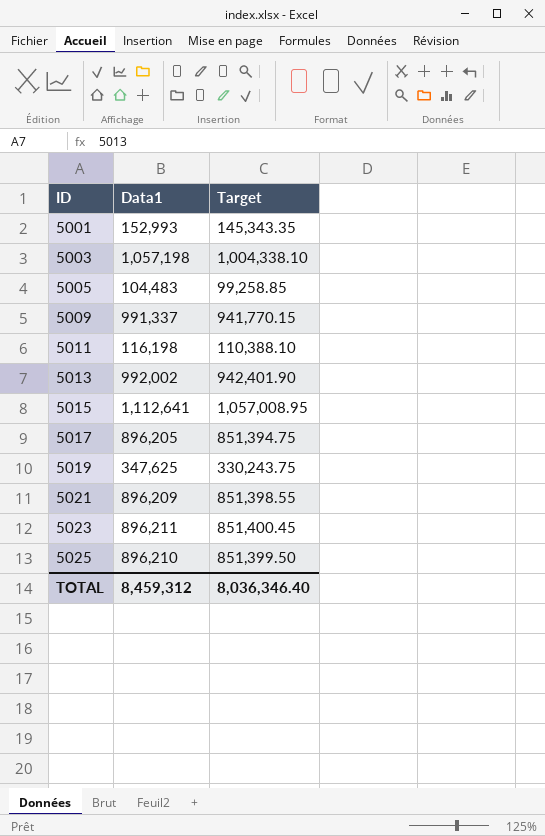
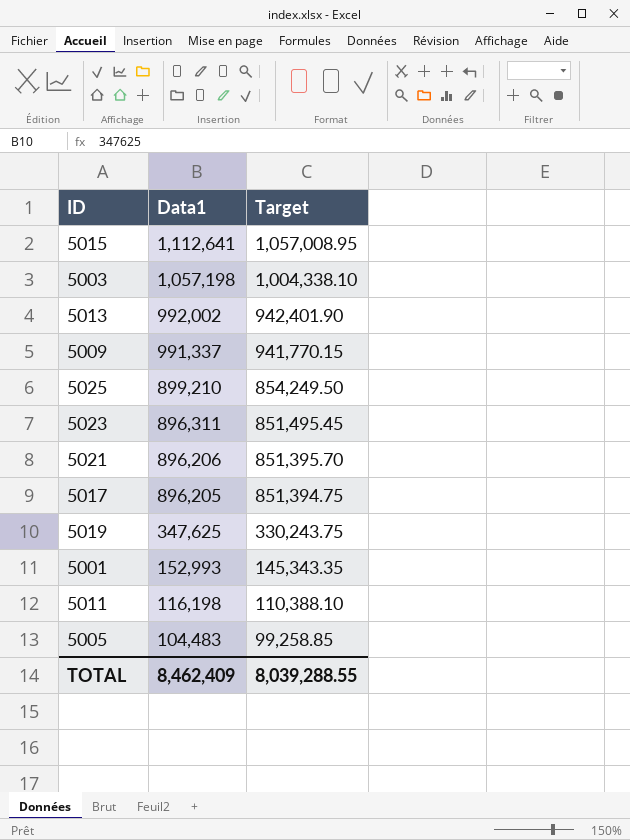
row order: ID ascending -> Data1 descending
5025 | Data1: 896,210 -> 899,210
5025 | Target: 851,399.50 -> 854,249.50
5023 | Data1: 896,211 -> 896,311
5023 | Target: 851,400.45 -> 851,495.45
5021 | Data1: 896,209 -> 896,206
5021 | Target: 851,398.55 -> 851,395.70
TOTAL | Data1: 8,459,312 -> 8,462,409
TOTAL | Target: 8,036,346.40 -> 8,039,288.55

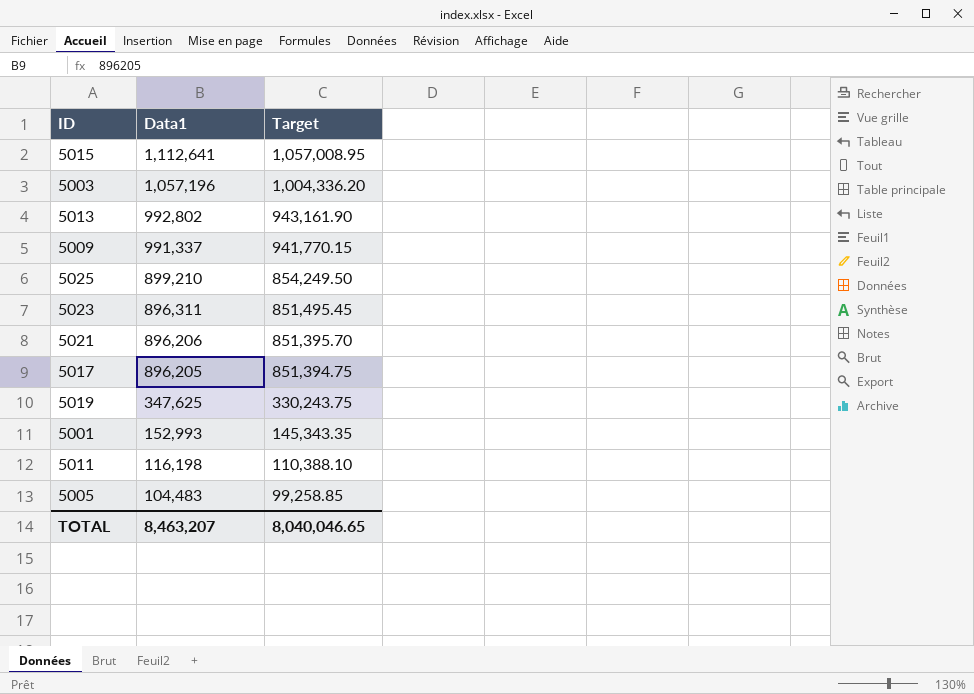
5003 | Data1: 1,057,198 -> 1,057,196
5003 | Target: 1,004,338.10 -> 1,004,336.20
5013 | Data1: 992,002 -> 992,802
5013 | Target: 942,401.90 -> 943,161.90
TOTAL | Data1: 8,462,409 -> 8,463,207
TOTAL | Target: 8,039,288.55 -> 8,040,046.65

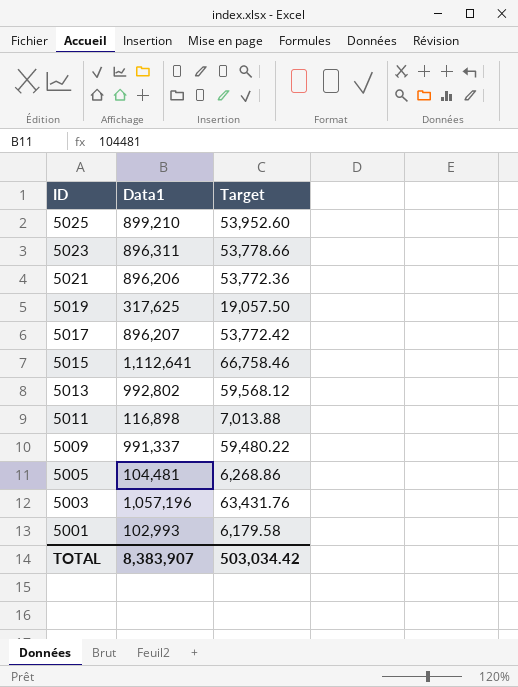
row order: Data1 descending -> ID descending
column Target | formula: [Data1] * 0.95 -> [Data1] * 0.06
5019 | Data1: 347,625 -> 317,625
5017 | Data1: 896,205 -> 896,207
5011 | Data1: 116,198 -> 116,898
5005 | Data1: 104,483 -> 104,481
5001 | Data1: 152,993 -> 102,993
TOTAL | Data1: 8,463,207 -> 8,383,907
TOTAL | Target: 8,040,046.65 -> 503,034.42

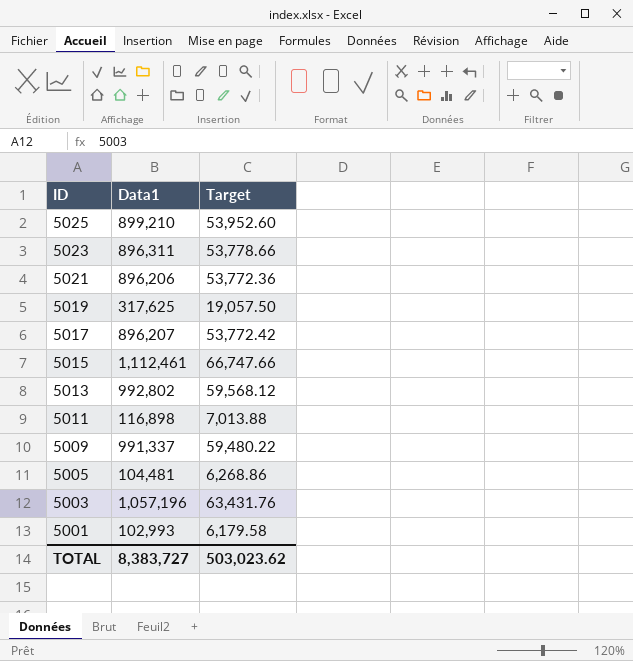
5015 | Data1: 1,112,641 -> 1,112,461
5015 | Target: 66,758.46 -> 66,747.66
TOTAL | Data1: 8,383,907 -> 8,383,727
TOTAL | Target: 503,034.42 -> 503,023.62

